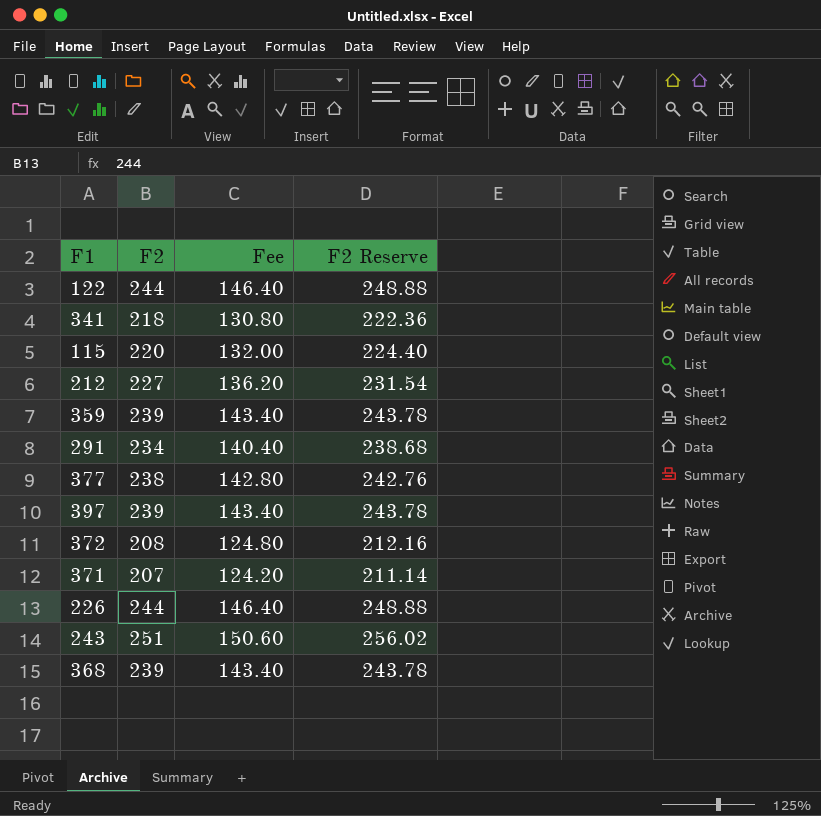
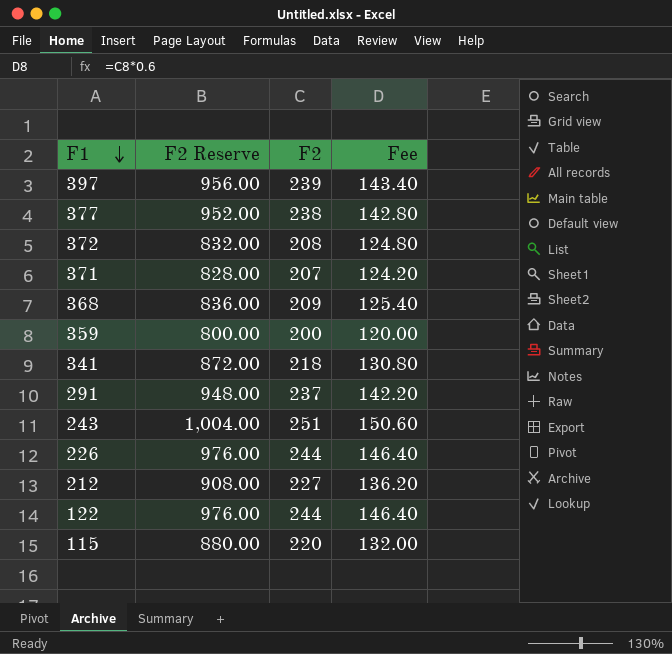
row order: none -> F1 descending
column F2 Reserve | formula: [F2] * 1.02 -> [F2] * 4
column F2 Reserve | position: 4 -> 2
368 | F2: 239 -> 209
368 | Fee: 143.40 -> 125.40
359 | F2: 239 -> 200
359 | Fee: 143.40 -> 120.00
291 | F2: 234 -> 237
291 | Fee: 140.40 -> 142.20

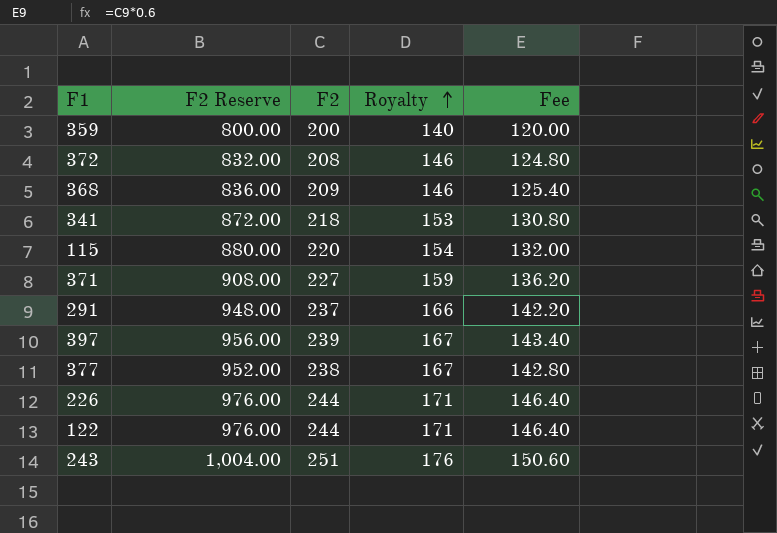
row order: F1 descending -> Royalty ascending
column Royalty | formula: none -> [F2] * 0.7
row 212: 908.00 | 227 | 136.20 -> none
371 | F2 Reserve: 828.00 -> 908.00
371 | F2: 207 -> 227
371 | Fee: 124.20 -> 136.20

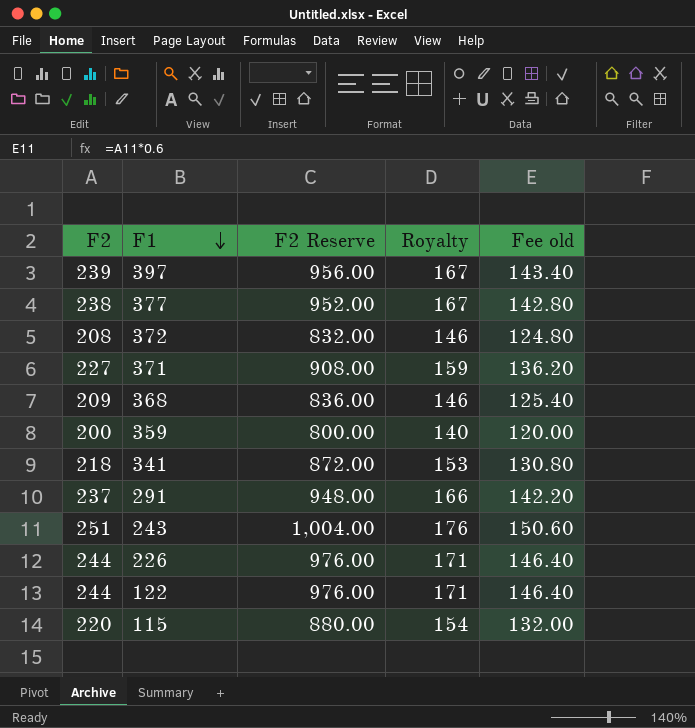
row order: Royalty ascending -> F1 descending
column F2 | position: 3 -> 1
column name: Fee -> Fee old

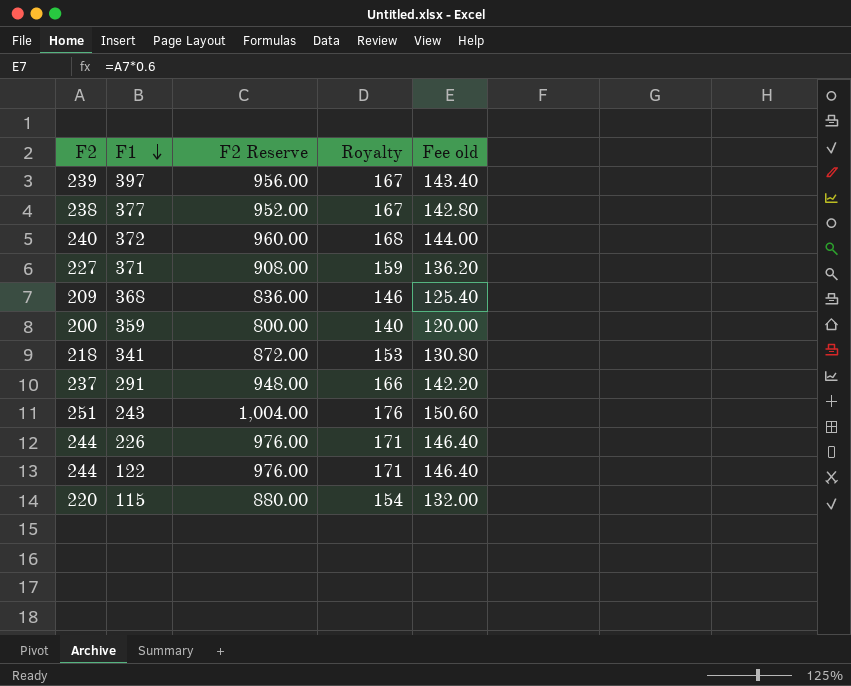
372 | F2: 208 -> 240
372 | F2 Reserve: 832.00 -> 960.00
372 | Royalty: 146 -> 168
372 | Fee old: 124.80 -> 144.00

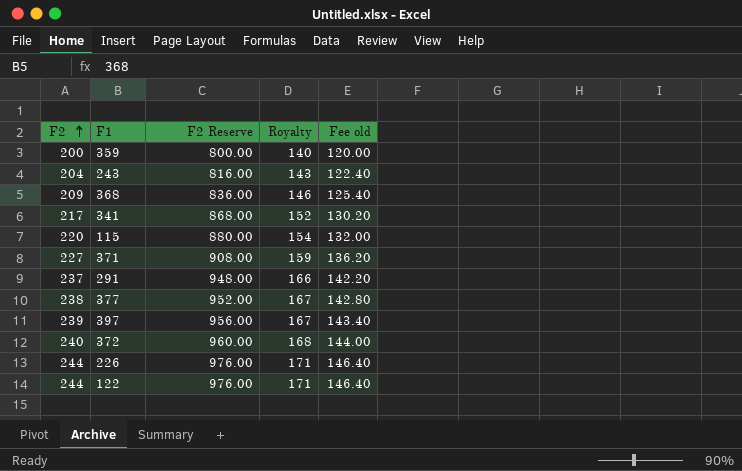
row order: F1 descending -> F2 ascending
243 | F2: 251 -> 204
243 | F2 Reserve: 1,004.00 -> 816.00
243 | Royalty: 176 -> 143
243 | Fee old: 150.60 -> 122.40
341 | F2: 218 -> 217
341 | F2 Reserve: 872.00 -> 868.00
341 | Royalty: 153 -> 152
341 | Fee old: 130.80 -> 130.20

